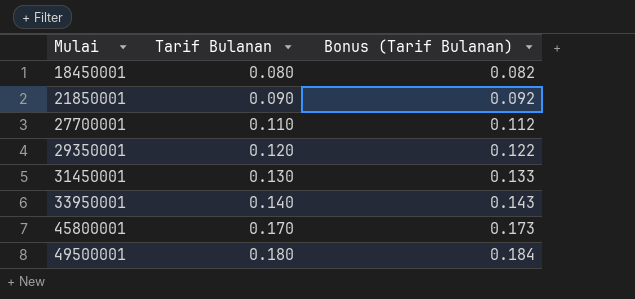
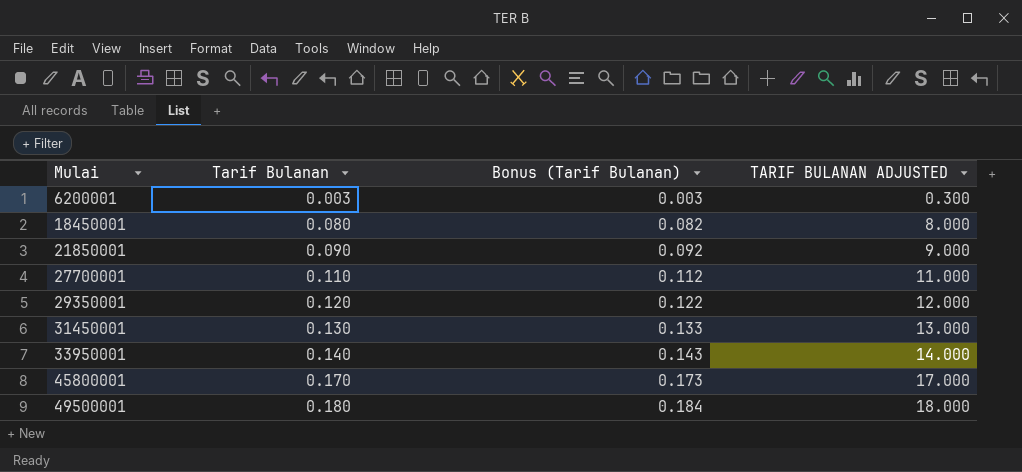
column TARIF BULANAN ADJUSTED | formula: none -> [Tarif Bulanan] * 100
row 6200001: none -> 0.003 | 0.003 | 0.300

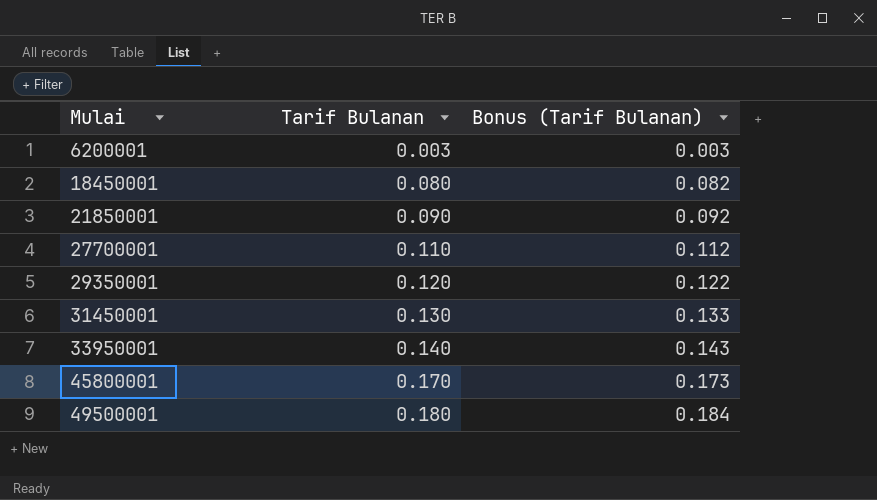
column TARIF BULANAN ADJUSTED | formula: [Tarif Bulanan] * 100 -> none

